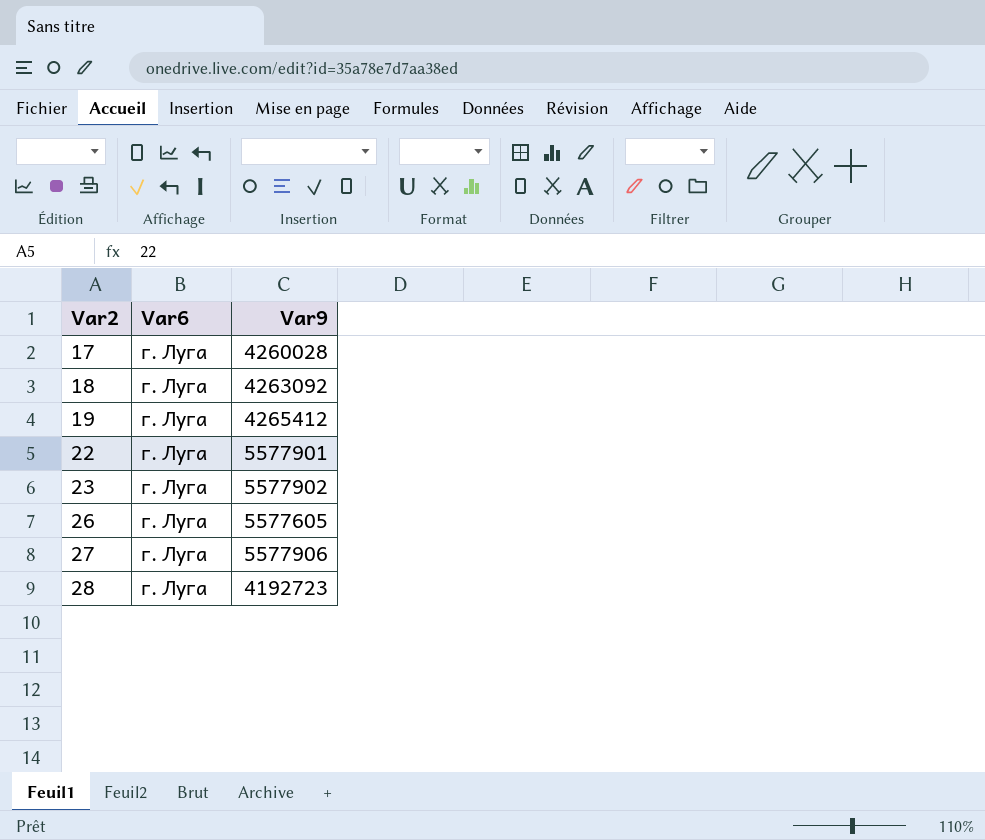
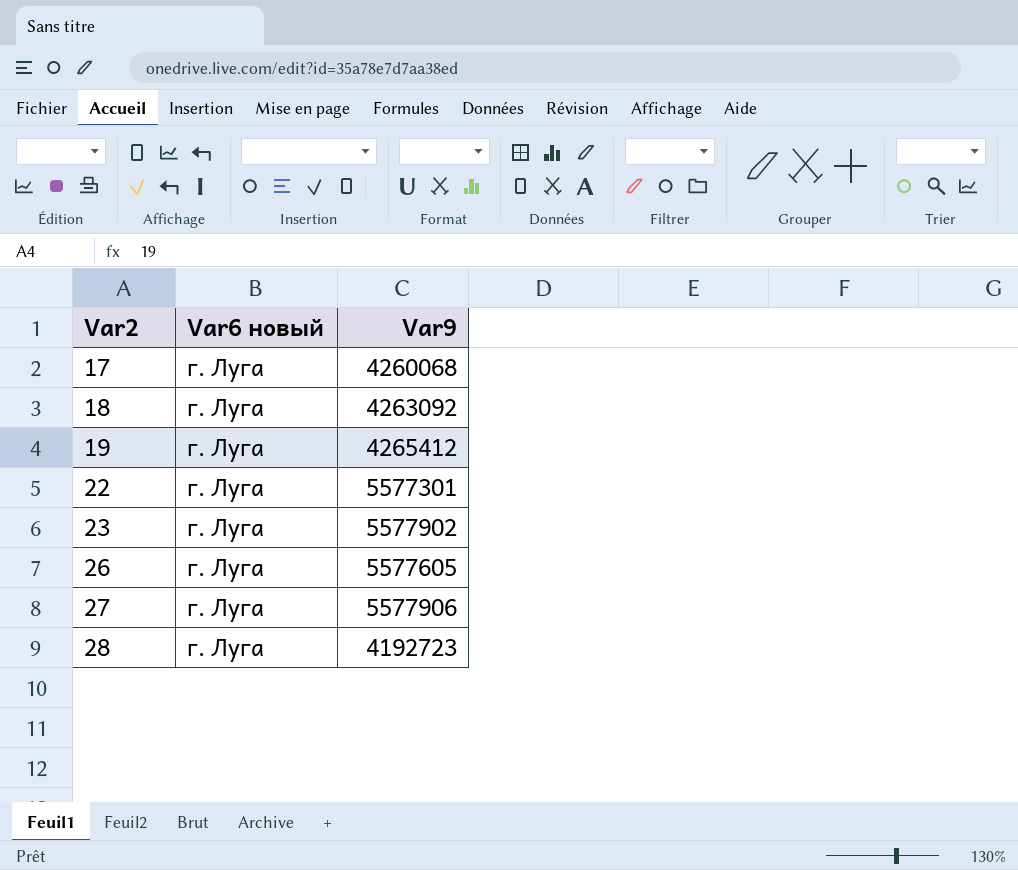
column name: Var6 -> Var6 новый
17 | Var9: 4260028 -> 4260068
22 | Var9: 5577901 -> 5577301

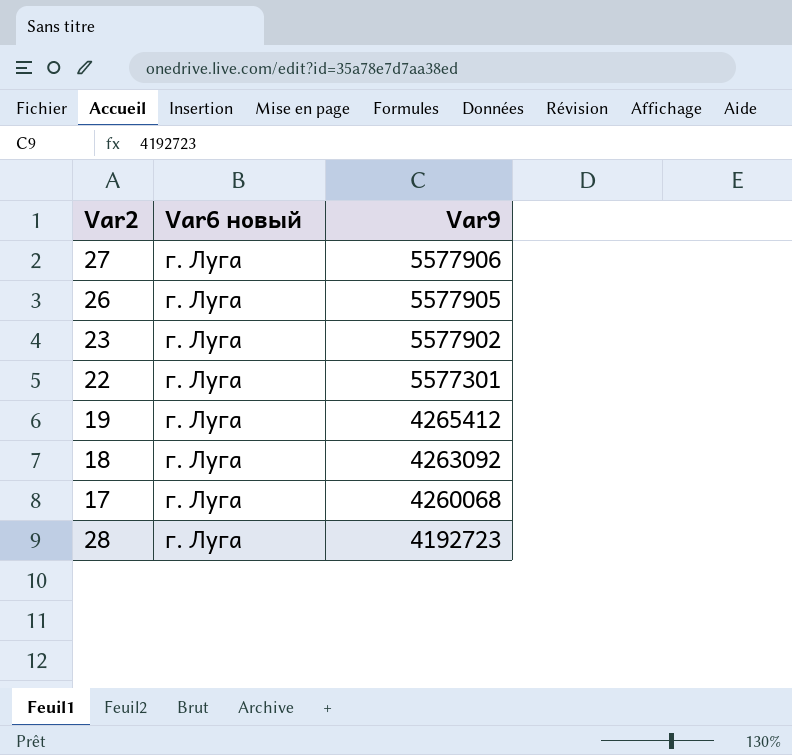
row order: Var2 ascending -> Var9 descending
26 | Var9: 5577605 -> 5577905

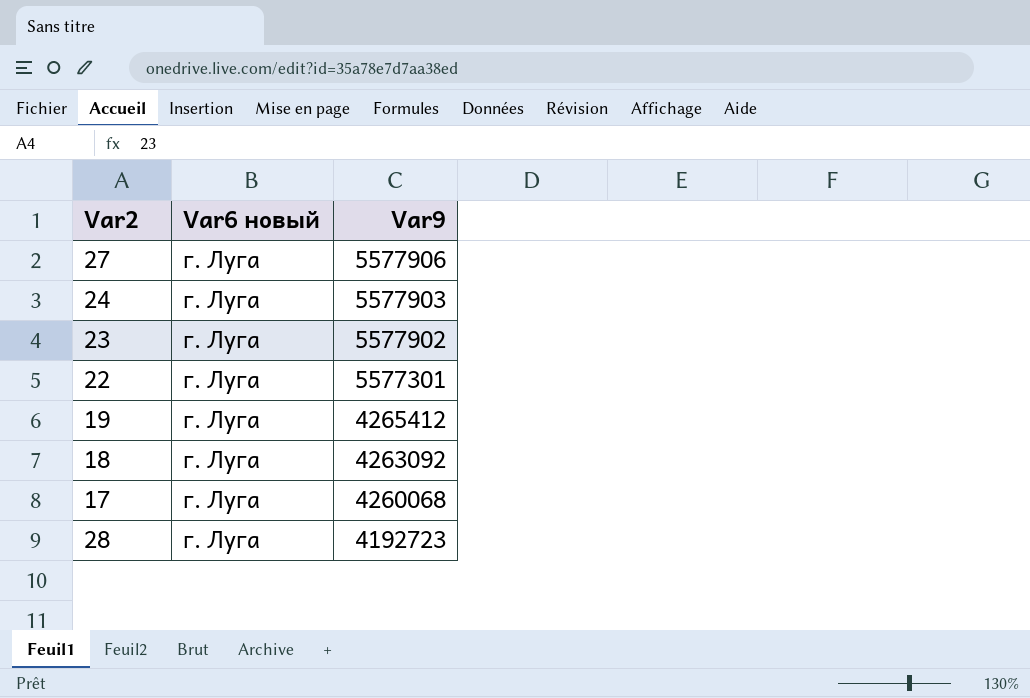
row 26: г. Луга | 5577905 -> none
row 24: none -> г. Луга | 5577903

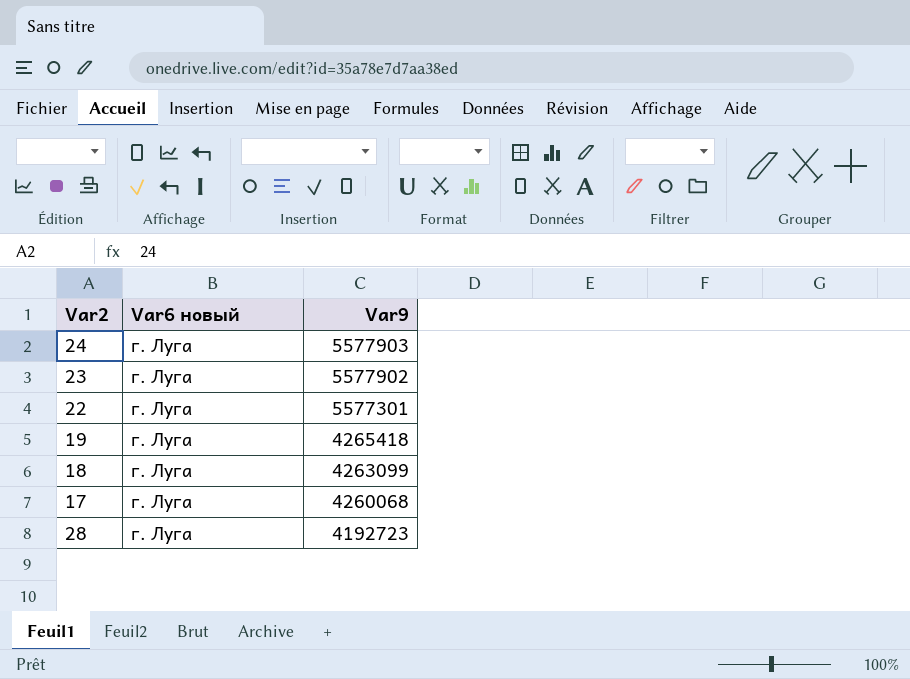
row 27: г. Луга | 5577906 -> none
19 | Var9: 4265412 -> 4265418
18 | Var9: 4263092 -> 4263099

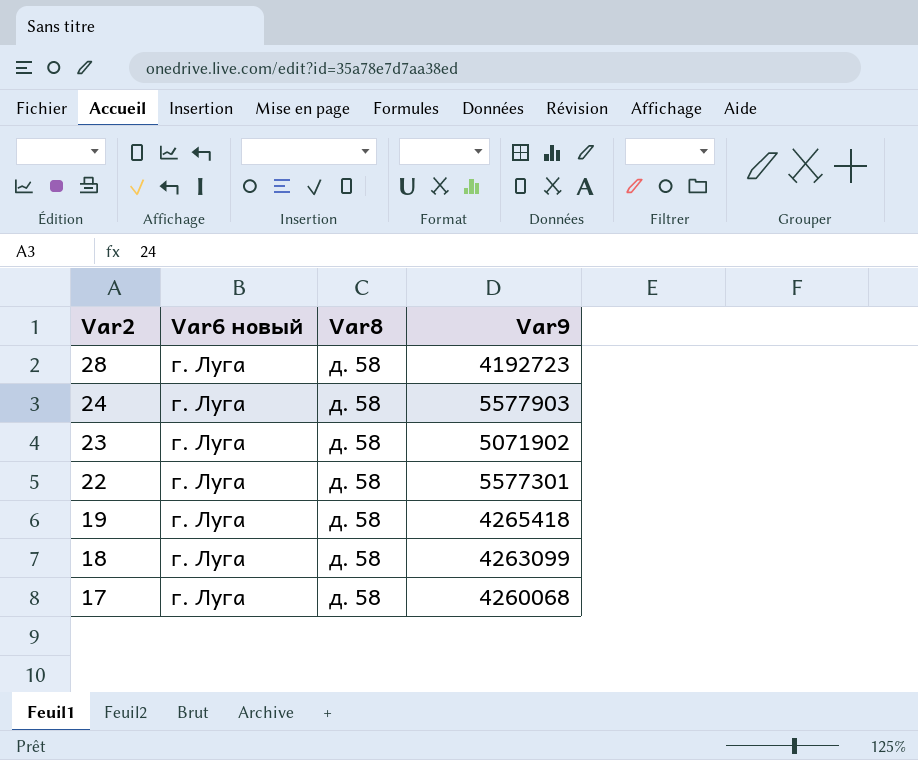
row order: Var9 descending -> Var2 descending
column Var8 | position: none -> 3
23 | Var9: 5577902 -> 5071902

